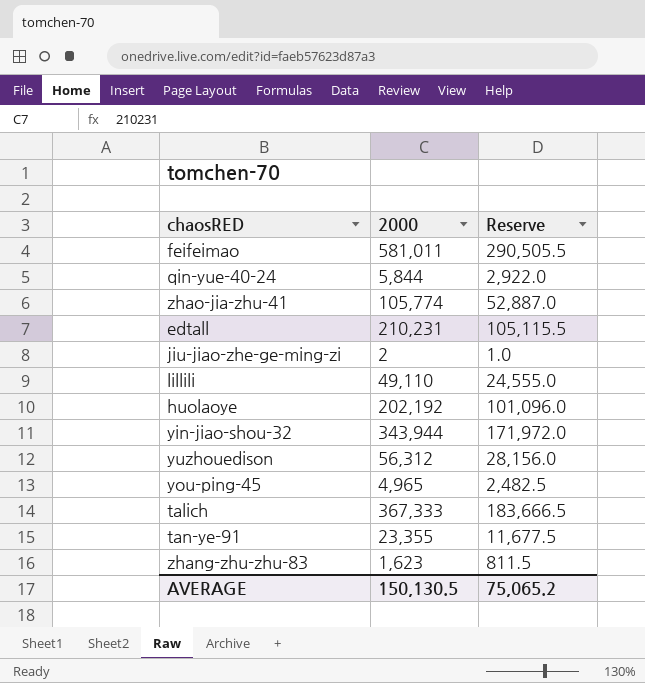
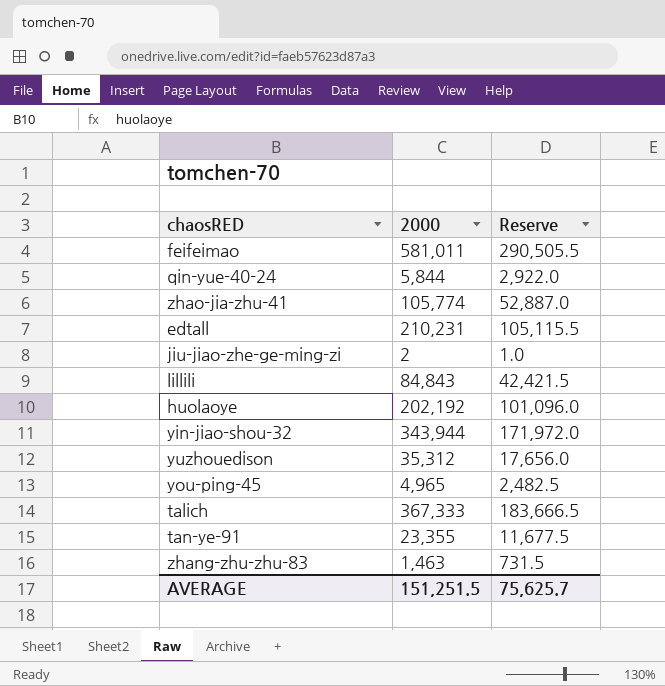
lillili | 2000: 49,110 -> 84,843
lillili | Reserve: 24,555.0 -> 42,421.5
yuzhouedison | 2000: 56,312 -> 35,312
yuzhouedison | Reserve: 28,156.0 -> 17,656.0
zhang-zhu-zhu-83 | 2000: 1,623 -> 1,463
zhang-zhu-zhu-83 | Reserve: 811.5 -> 731.5
AVERAGE | 2000: 150,130.5 -> 151,251.5
AVERAGE | Reserve: 75,065.2 -> 75,625.7

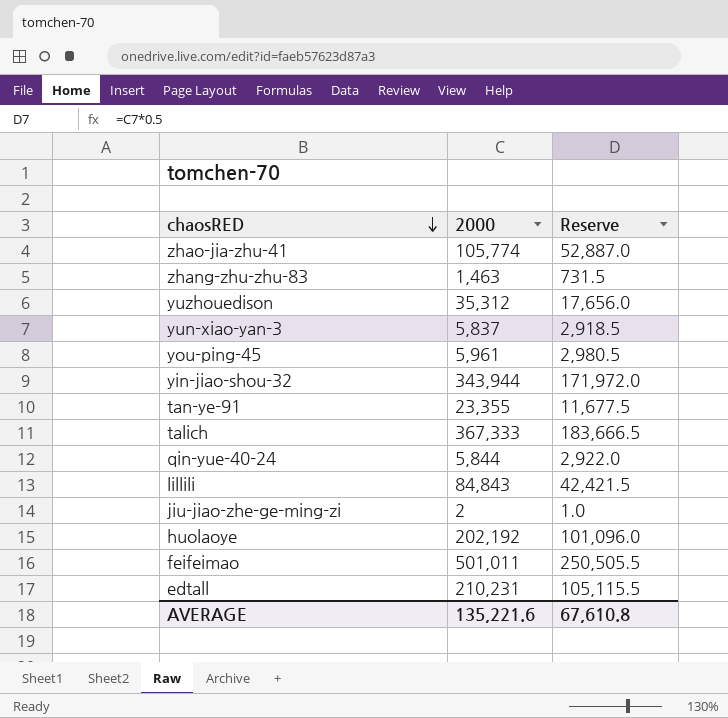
row order: none -> chaosRED descending
row yun-xiao-yan-3: none -> 5,837 | 2,918.5
you-ping-45 | 2000: 4,965 -> 5,961
you-ping-45 | Reserve: 2,482.5 -> 2,980.5
feifeimao | 2000: 581,011 -> 501,011
feifeimao | Reserve: 290,505.5 -> 250,505.5
AVERAGE | 2000: 151,251.5 -> 135,221.6
AVERAGE | Reserve: 75,625.7 -> 67,610.8

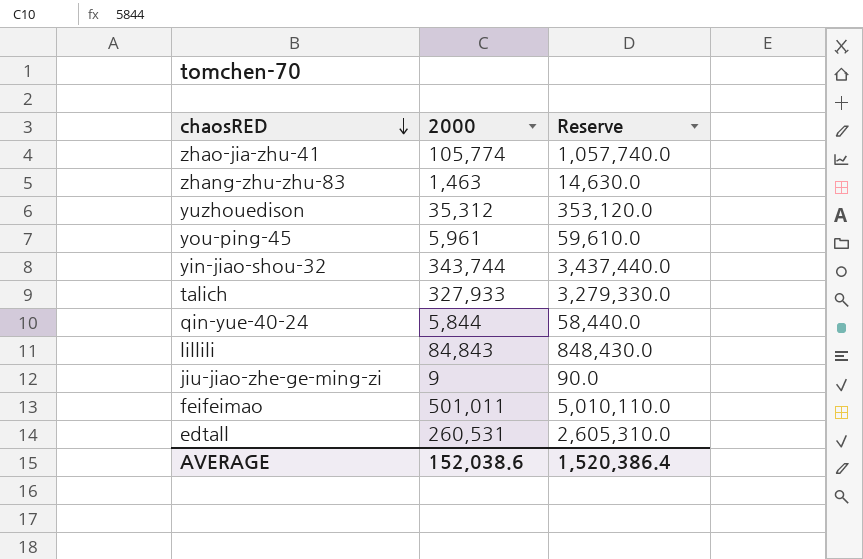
column Reserve | formula: [2000] * 0.5 -> [2000] * 10
row yun-xiao-yan-3: 5,837 | 2,918.5 -> none
row tan-ye-91: 23,355 | 11,677.5 -> none
row huolaoye: 202,192 | 101,096.0 -> none
yin-jiao-shou-32 | 2000: 343,944 -> 343,744
talich | 2000: 367,333 -> 327,933
jiu-jiao-zhe-ge-ming-zi | 2000: 2 -> 9
edtall | 2000: 210,231 -> 260,531
AVERAGE | 2000: 135,221.6 -> 152,038.6
AVERAGE | Reserve: 67,610.8 -> 1,520,386.4

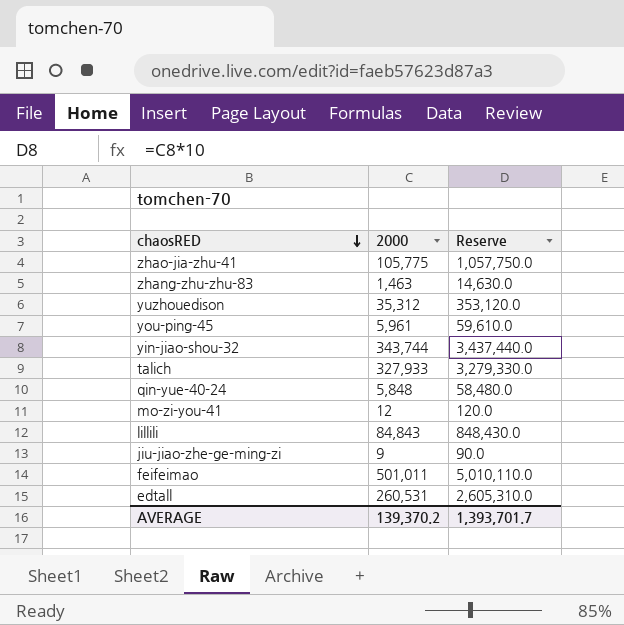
zhao-jia-zhu-41 | 2000: 105,774 -> 105,775
zhao-jia-zhu-41 | Reserve: 1,057,740.0 -> 1,057,750.0
qin-yue-40-24 | 2000: 5,844 -> 5,848
qin-yue-40-24 | Reserve: 58,440.0 -> 58,480.0
row mo-zi-you-41: none -> 12 | 120.0
AVERAGE | 2000: 152,038.6 -> 139,370.2
AVERAGE | Reserve: 1,520,386.4 -> 1,393,701.7

